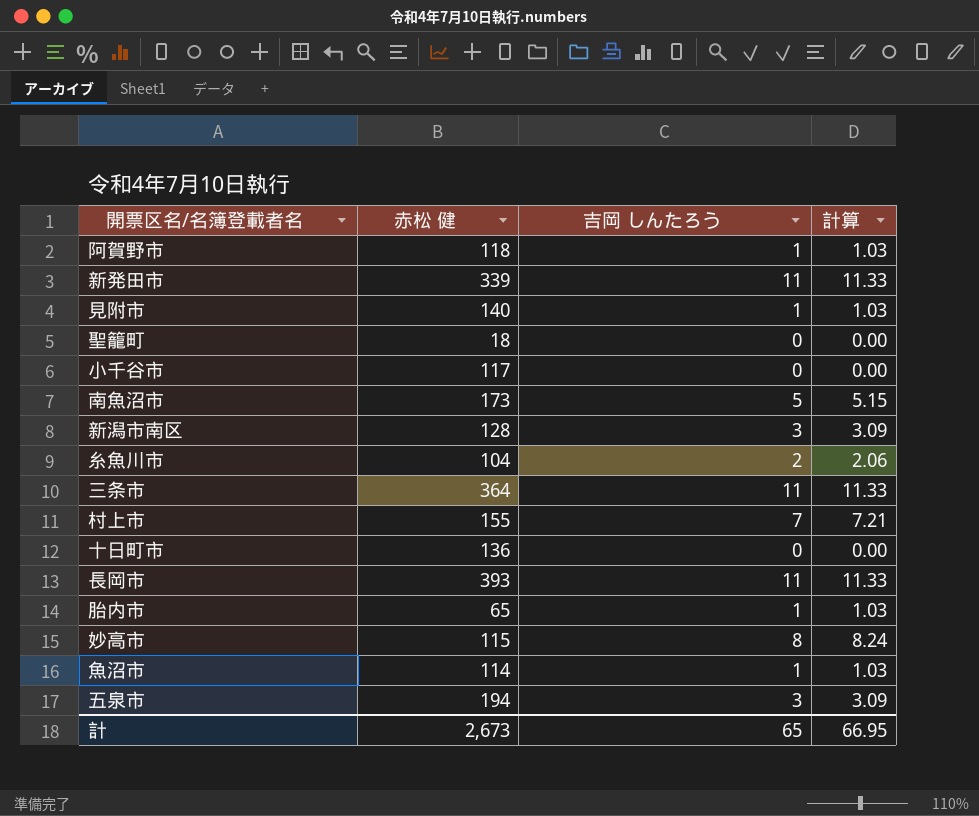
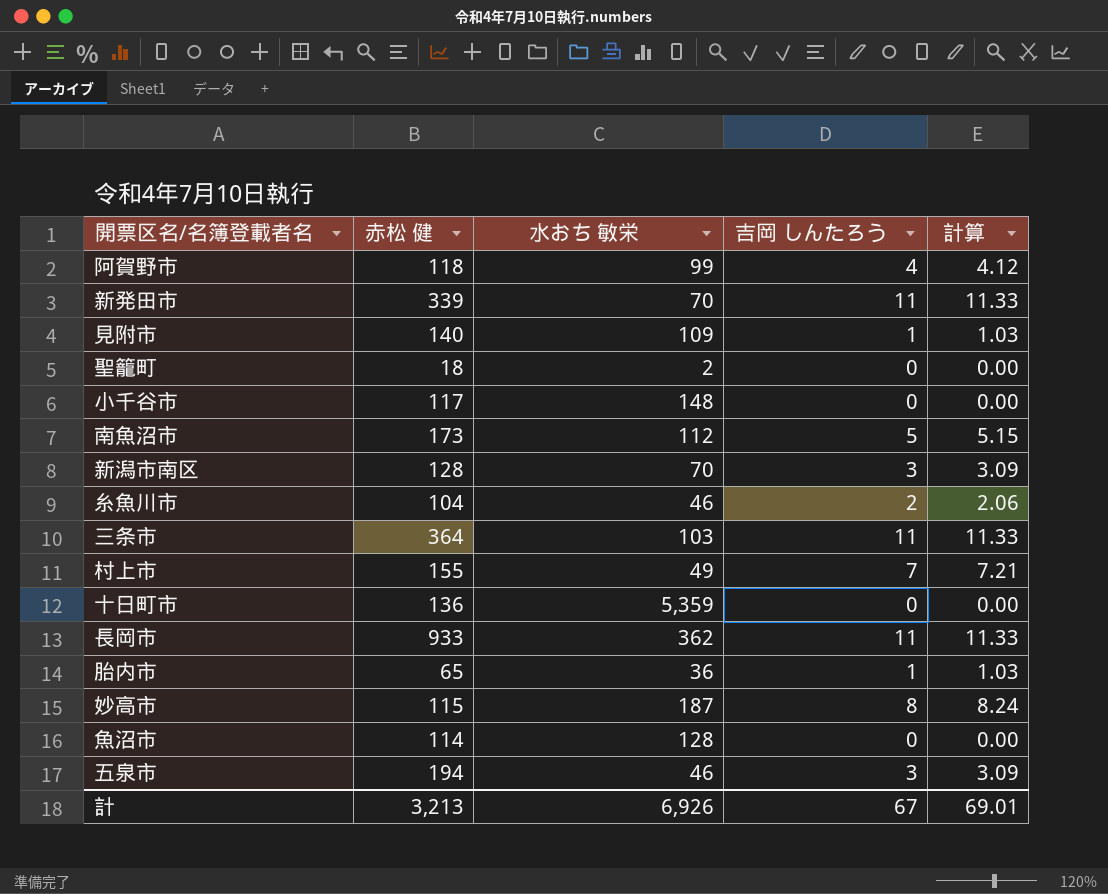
column 水おち 敏栄 | position: none -> 3
阿賀野市 | 吉岡 しんたろう: 1 -> 4
阿賀野市 | 計算: 1.03 -> 4.12
長岡市 | 赤松 健: 393 -> 933
魚沼市 | 吉岡 しんたろう: 1 -> 0
魚沼市 | 計算: 1.03 -> 0.00
計 | 赤松 健: 2,673 -> 3,213
計 | 吉岡 しんたろう: 65 -> 67
計 | 計算: 66.95 -> 69.01

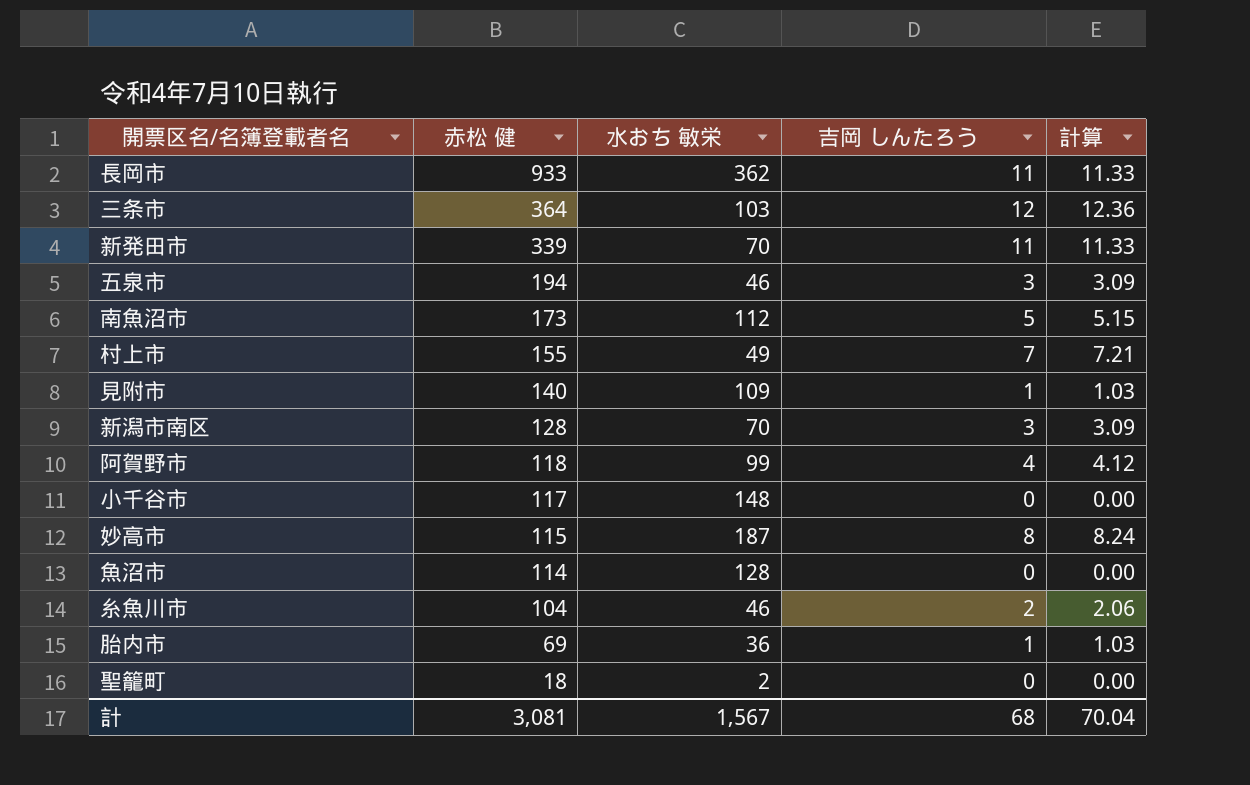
row order: none -> 赤松 健 descending
row 十日町市: 136 | 5,359 | 0 | 0.00 -> none
三条市 | 吉岡 しんたろう: 11 -> 12
三条市 | 計算: 11.33 -> 12.36
胎内市 | 赤松 健: 65 -> 69
計 | 赤松 健: 3,213 -> 3,081
計 | 水おち 敏栄: 6,926 -> 1,567
計 | 吉岡 しんたろう: 67 -> 68
計 | 計算: 69.01 -> 70.04

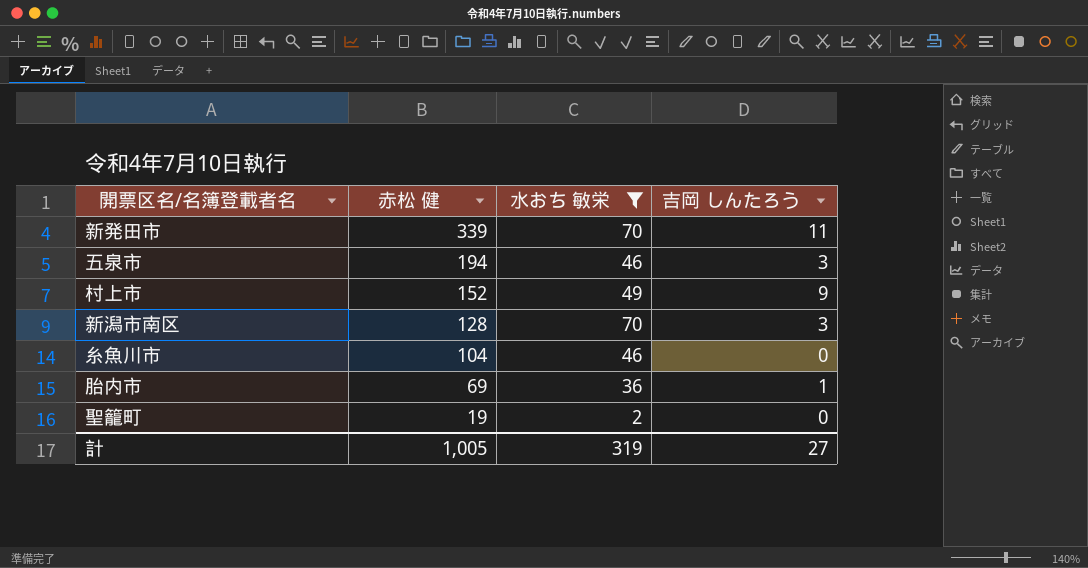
filter: none -> 水おち 敏栄 <= 70
column 計算 | formula: [吉岡 しんたろう] * 1.03 -> none
村上市 | 赤松 健: 155 -> 152
村上市 | 吉岡 しんたろう: 7 -> 9
糸魚川市 | 吉岡 しんたろう: 2 -> 0
聖籠町 | 赤松 健: 18 -> 19
計 | 赤松 健: 3,081 -> 1,005
計 | 水おち 敏栄: 1,567 -> 319
計 | 吉岡 しんたろう: 68 -> 27

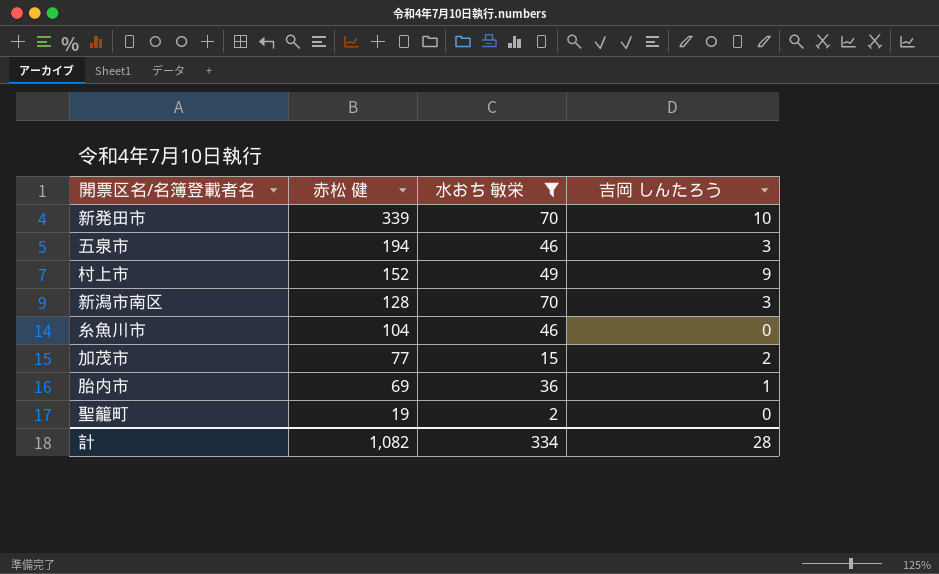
新発田市 | 吉岡 しんたろう: 11 -> 10
row 加茂市: none -> 77 | 15 | 2
計 | 赤松 健: 1,005 -> 1,082
計 | 水おち 敏栄: 319 -> 334
計 | 吉岡 しんたろう: 27 -> 28

